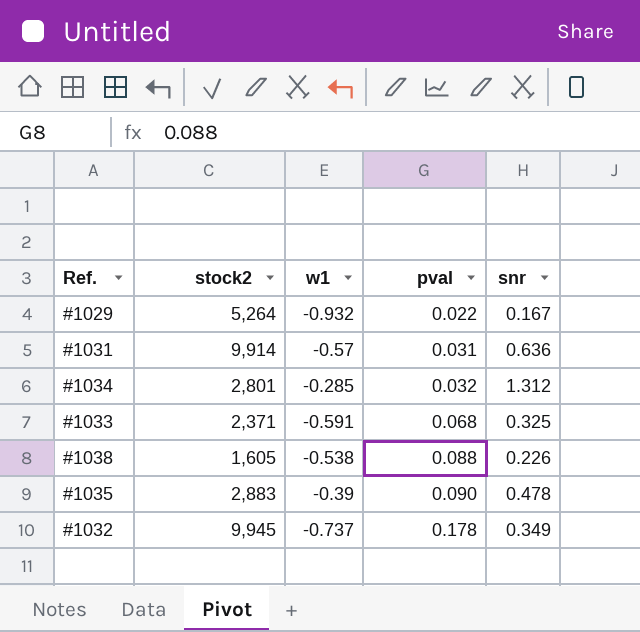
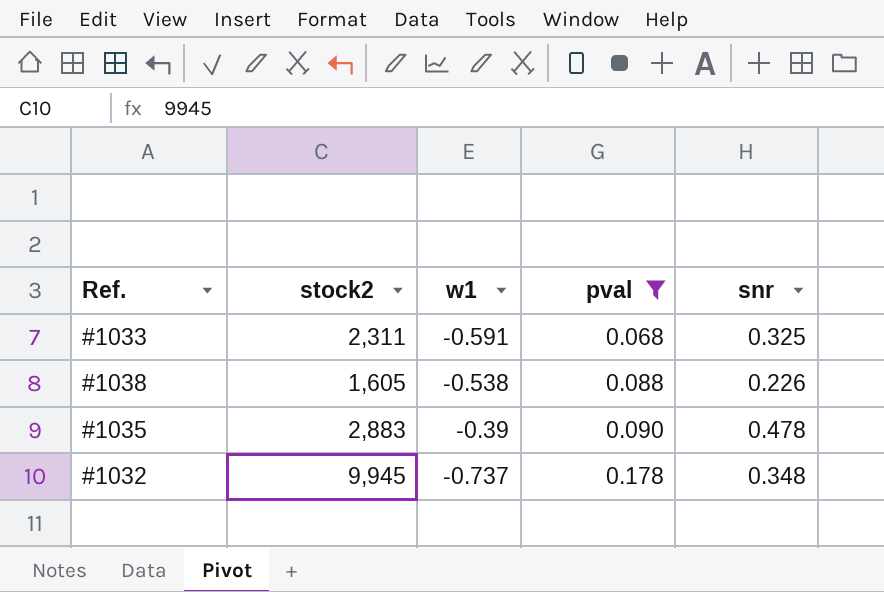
filter: none -> pval >= 0.068
#1033 | stock2: 2,371 -> 2,311
#1032 | snr: 0.349 -> 0.348

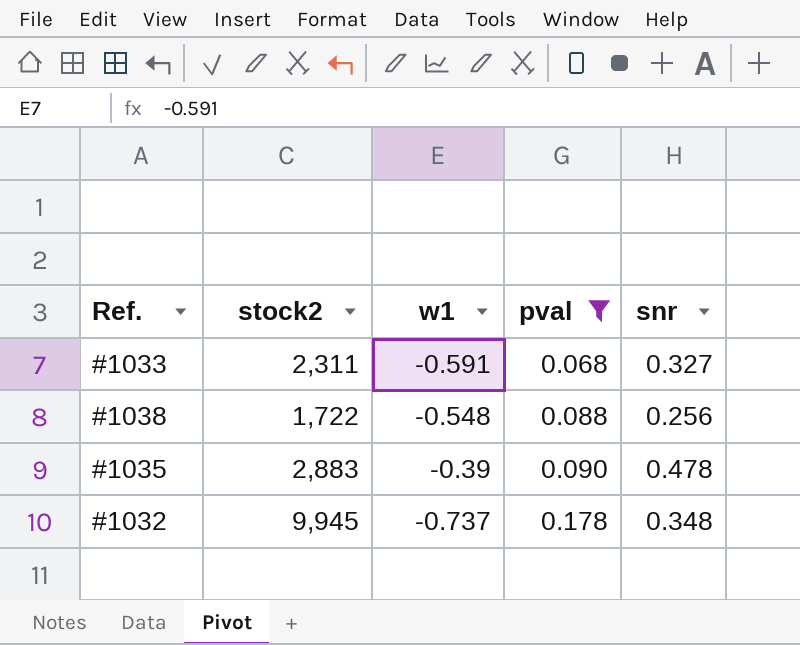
#1033 | snr: 0.325 -> 0.327
#1038 | stock2: 1,605 -> 1,722
#1038 | w1: -0.538 -> -0.548
#1038 | snr: 0.226 -> 0.256

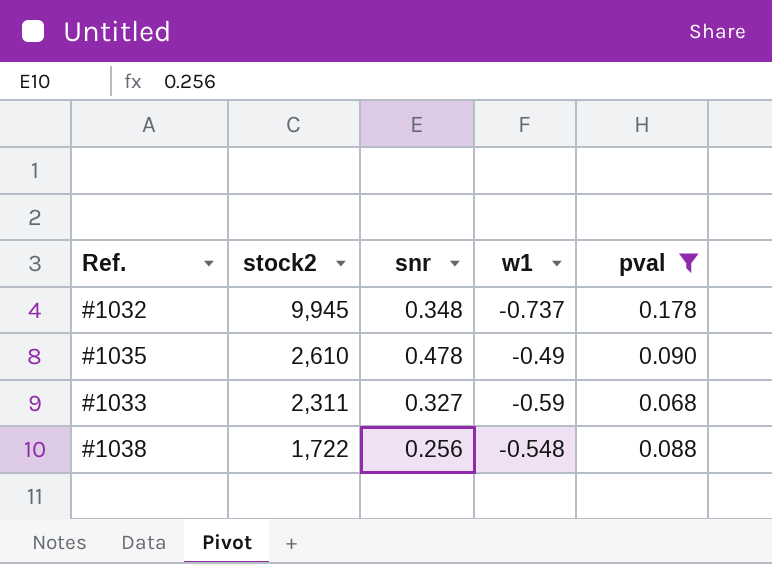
row order: pval ascending -> stock2 descending
column snr | position: 5 -> 3
#1035 | stock2: 2,883 -> 2,610
#1035 | w1: -0.39 -> -0.49
#1033 | w1: -0.591 -> -0.59

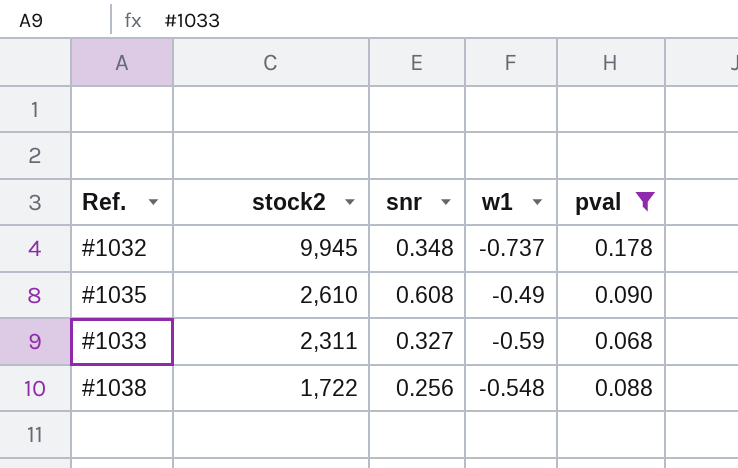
#1035 | snr: 0.478 -> 0.608

